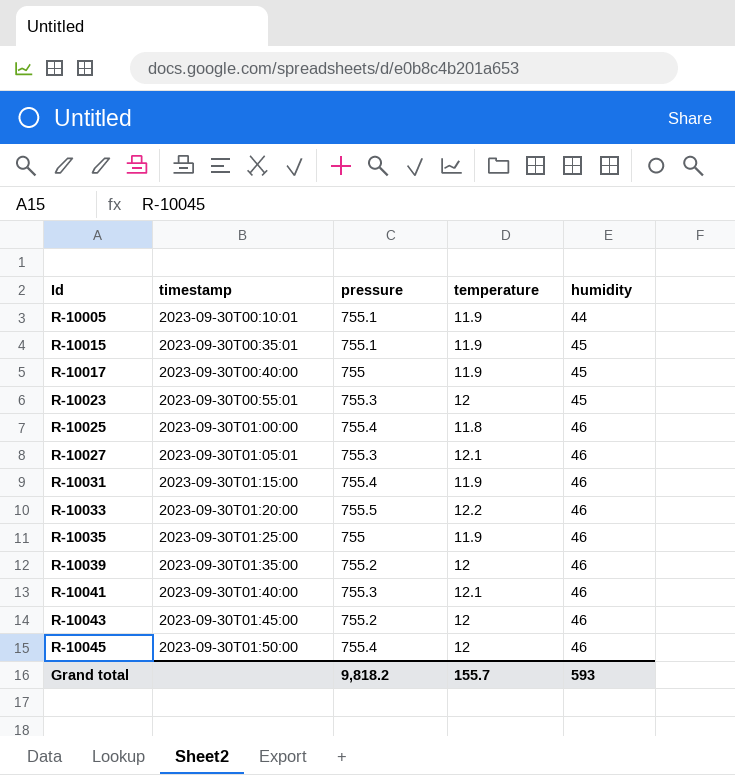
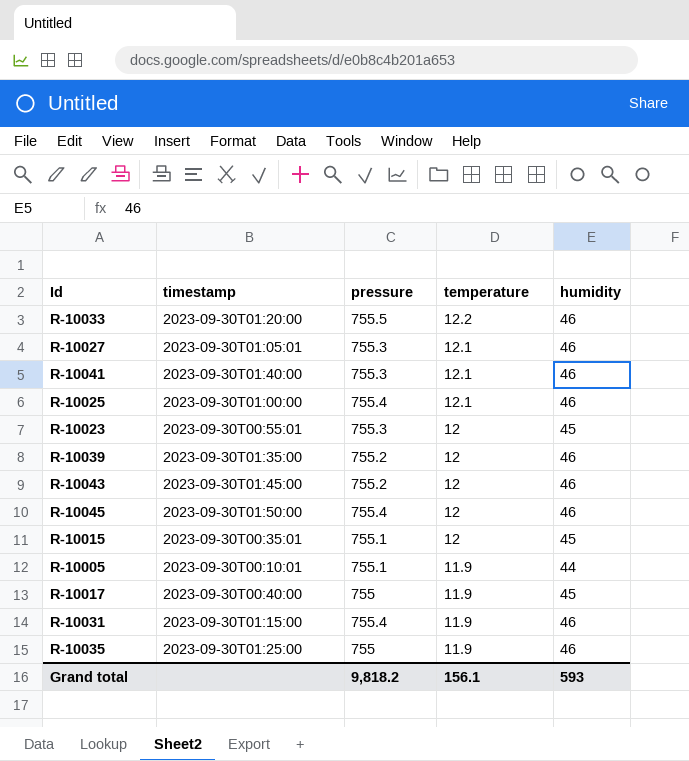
row order: Id ascending -> temperature descending
R-10025 | temperature: 11.8 -> 12.1
R-10015 | temperature: 11.9 -> 12
Grand total | temperature: 155.7 -> 156.1

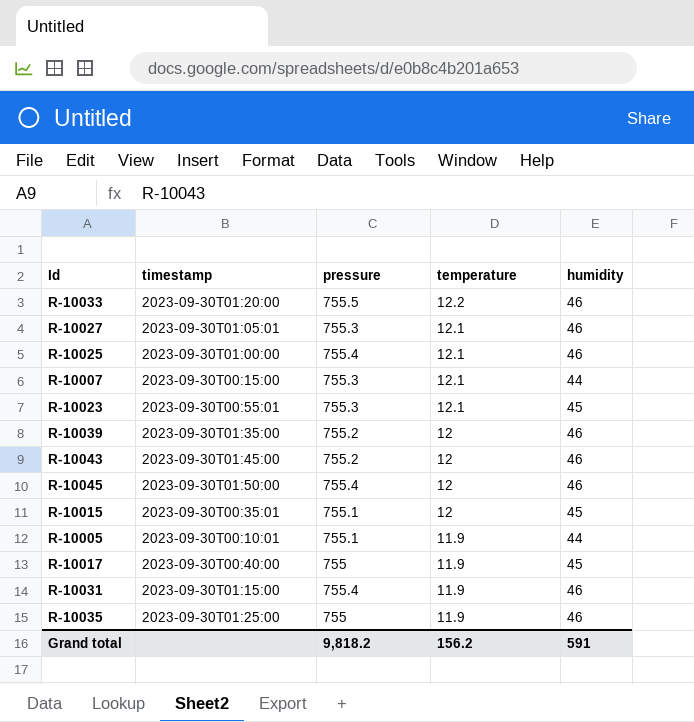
row R-10041: 2023-09-30T01:40:00 | 755.3 | 12.1 | 46 -> none
row R-10007: none -> 2023-09-30T00:15:00 | 755.3 | 12.1 | 44
R-10023 | temperature: 12 -> 12.1
Grand total | temperature: 156.1 -> 156.2
Grand total | humidity: 593 -> 591

